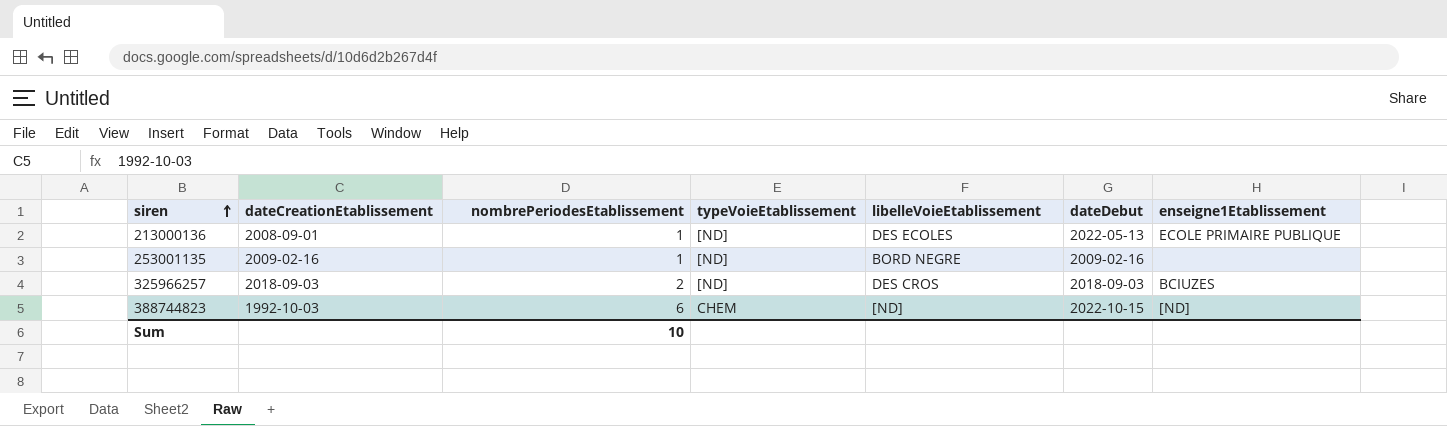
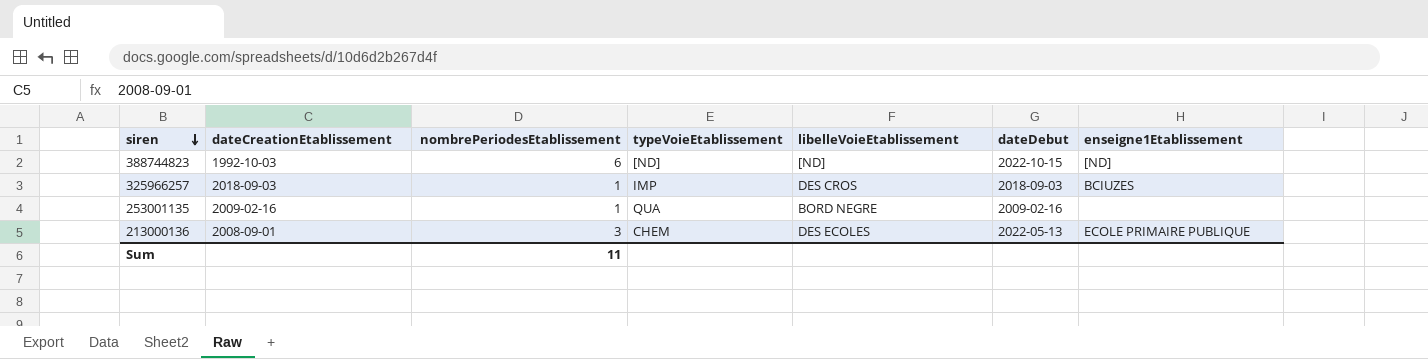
row order: siren ascending -> siren descending
388744823 | typeVoieEtablissement: CHEM -> [ND]
325966257 | nombrePeriodesEtablissement: 2 -> 1
325966257 | typeVoieEtablissement: [ND] -> IMP
253001135 | typeVoieEtablissement: [ND] -> QUA
213000136 | nombrePeriodesEtablissement: 1 -> 3
213000136 | typeVoieEtablissement: [ND] -> CHEM
Sum | nombrePeriodesEtablissement: 10 -> 11

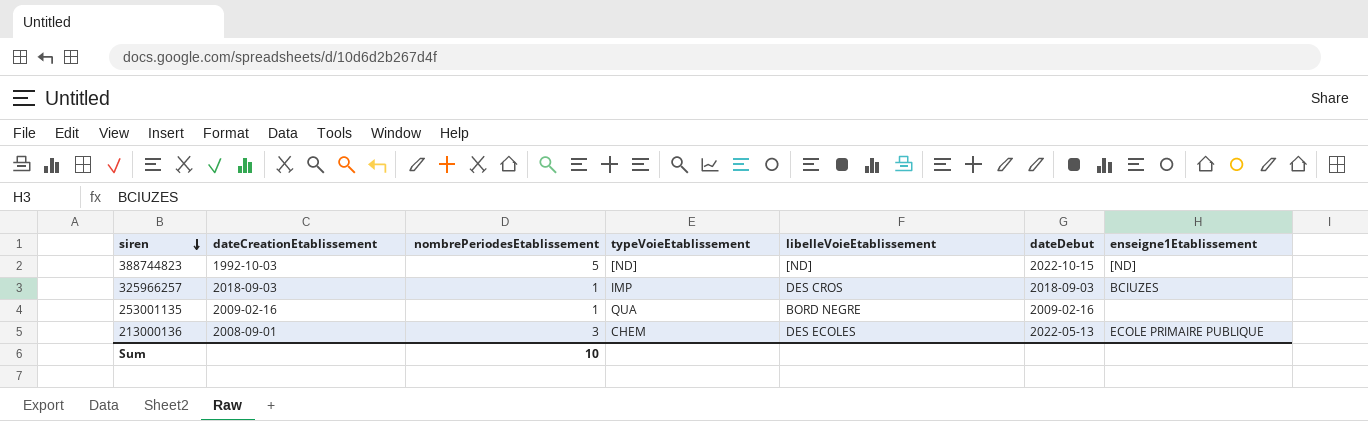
388744823 | nombrePeriodesEtablissement: 6 -> 5
Sum | nombrePeriodesEtablissement: 11 -> 10

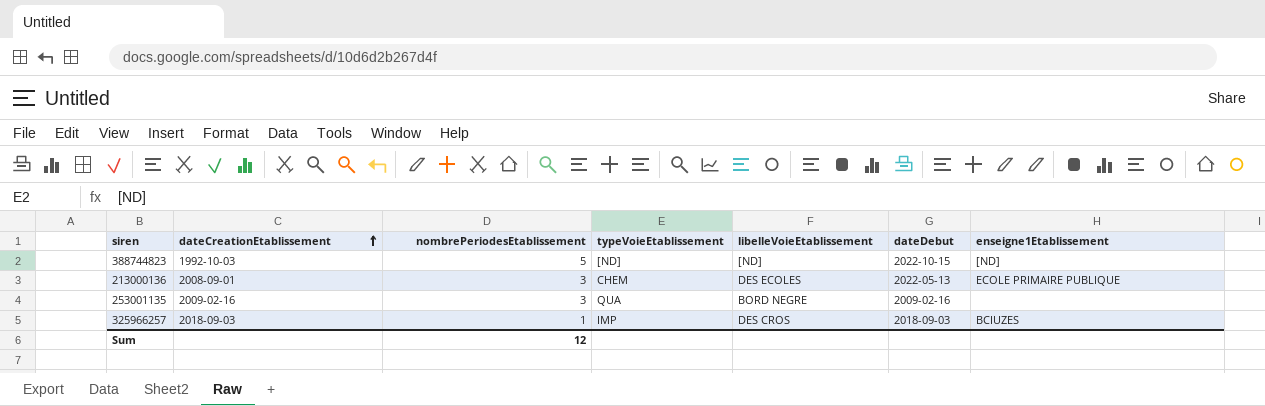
row order: siren descending -> dateCreationEtablissement ascending
253001135 | nombrePeriodesEtablissement: 1 -> 3
Sum | nombrePeriodesEtablissement: 10 -> 12

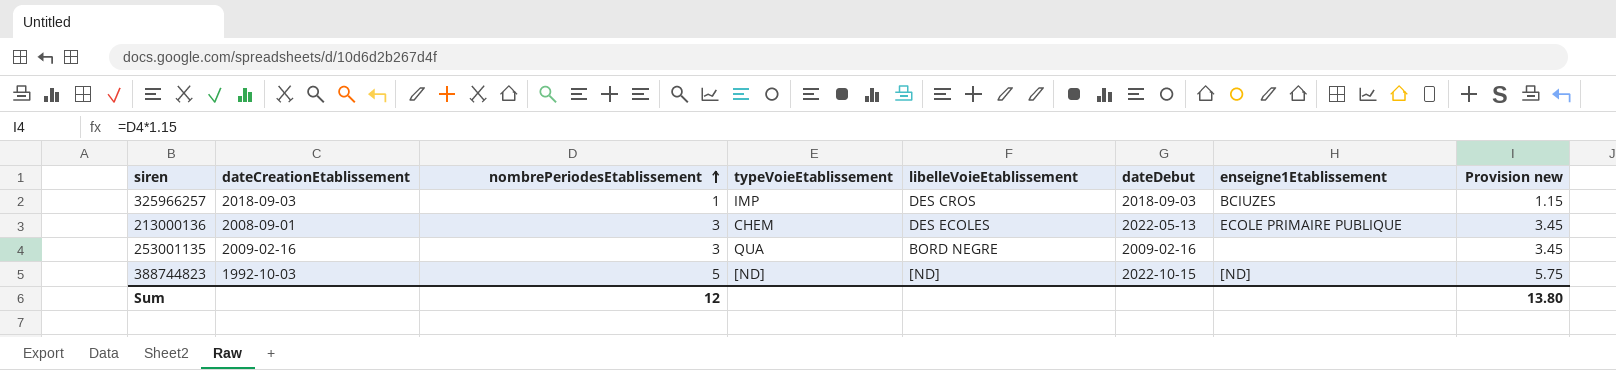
row order: dateCreationEtablissement ascending -> nombrePeriodesEtablissement ascending
column Provision new | formula: none -> [nombrePeriodesEtablissement] * 1.15

